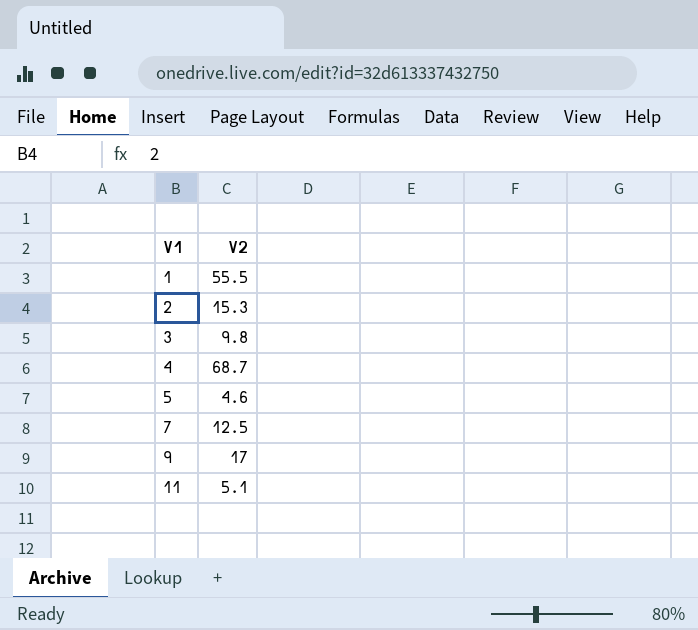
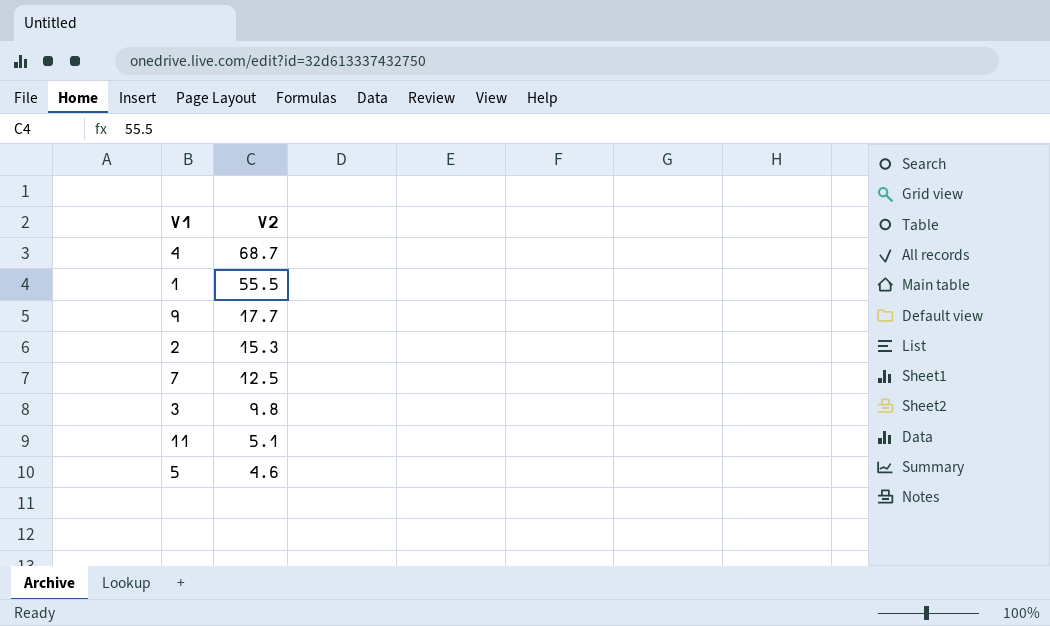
row order: V1 ascending -> V2 descending
9 | V2: 17 -> 17.7

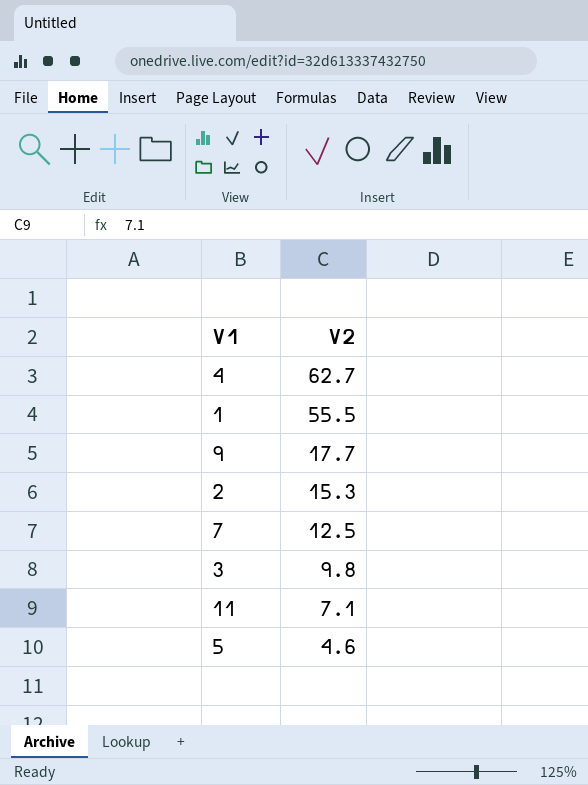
4 | V2: 68.7 -> 62.7
11 | V2: 5.1 -> 7.1

